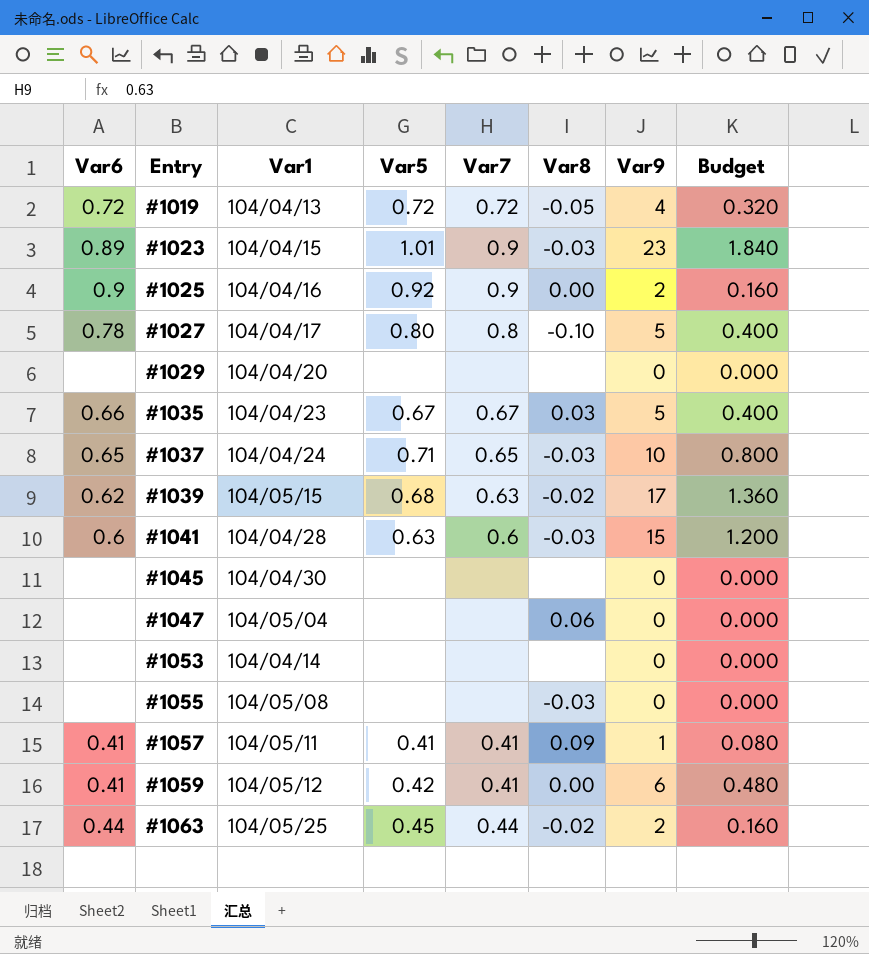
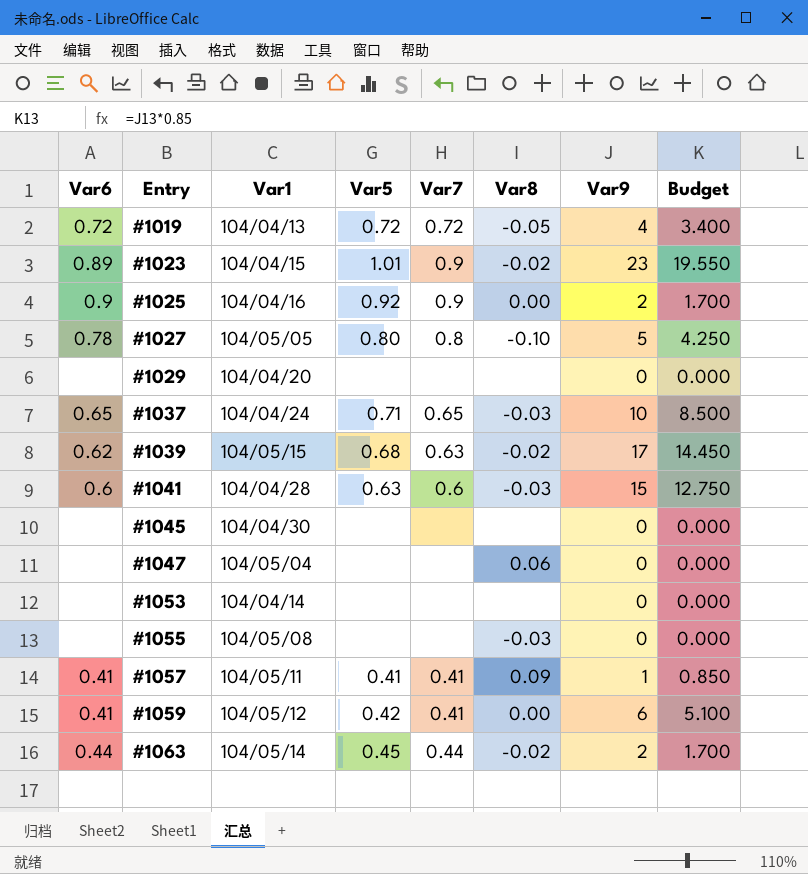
column Budget | formula: [Var9] * 0.08 -> [Var9] * 0.85
row #1035: 0.66 | 104/04/23 | 0.67 | 0.67 | 0.03 | 5 | 0.400 -> none
#1023 | Var8: -0.03 -> -0.02
#1027 | Var1: 104/04/17 -> 104/05/05
#1063 | Var1: 104/05/25 -> 104/05/14

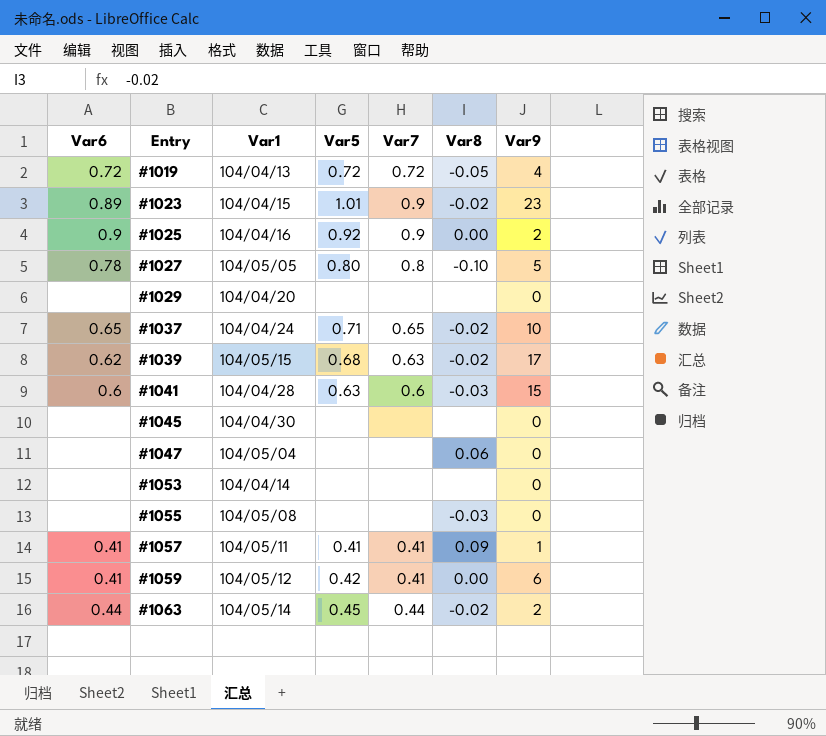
column Budget | formula: [Var9] * 0.85 -> none
#1037 | Var8: -0.03 -> -0.02

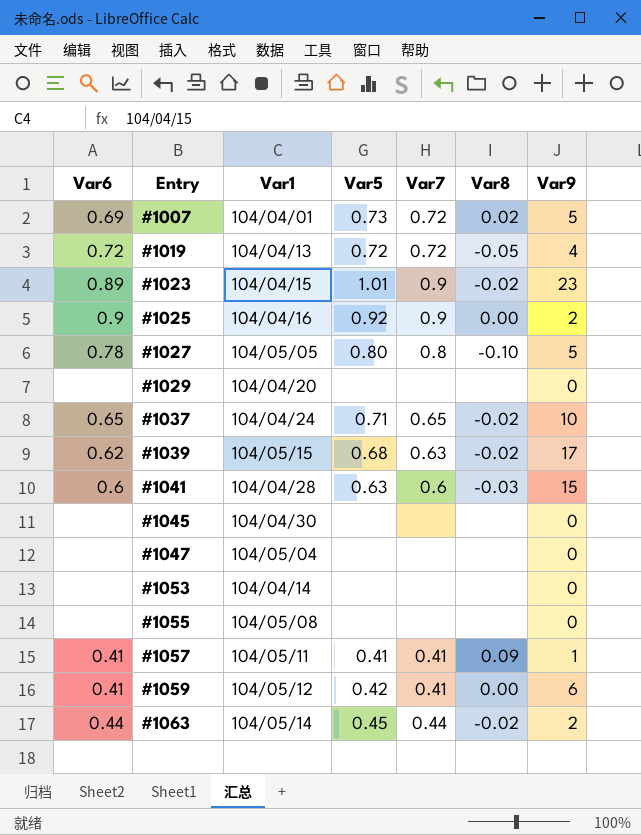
row #1007: none -> 0.69 | 104/04/01 | 0.73 | 0.72 | 0.02 | 5
#1047 | Var8: 0.06 -> none
#1055 | Var8: -0.03 -> none

